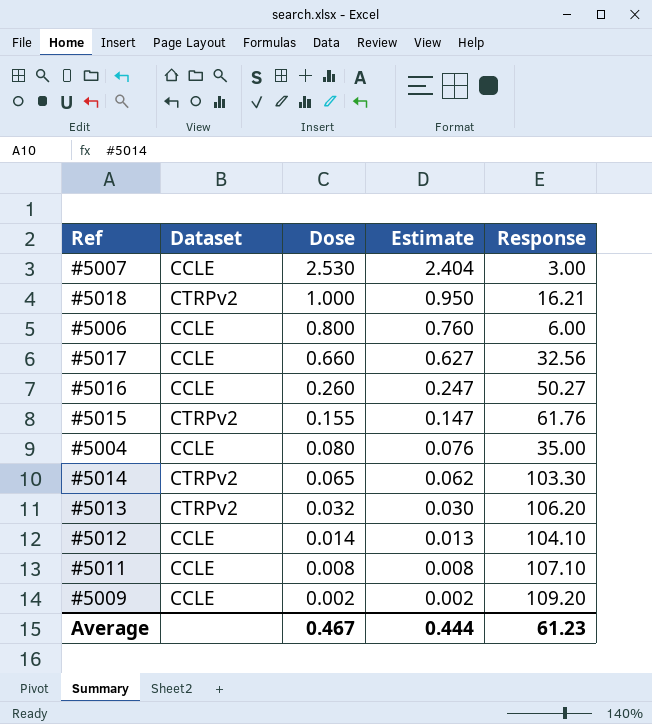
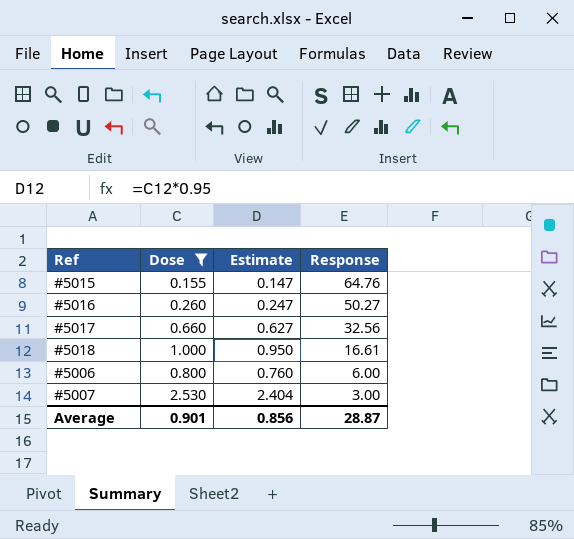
filter: none -> Dose >= 0.155
row order: Dose descending -> Response descending
column Dataset | position: 2 -> none
#5015 | Response: 61.76 -> 64.76
#5018 | Response: 16.21 -> 16.61
Average | Dose: 0.467 -> 0.901
Average | Estimate: 0.444 -> 0.856
Average | Response: 61.23 -> 28.87

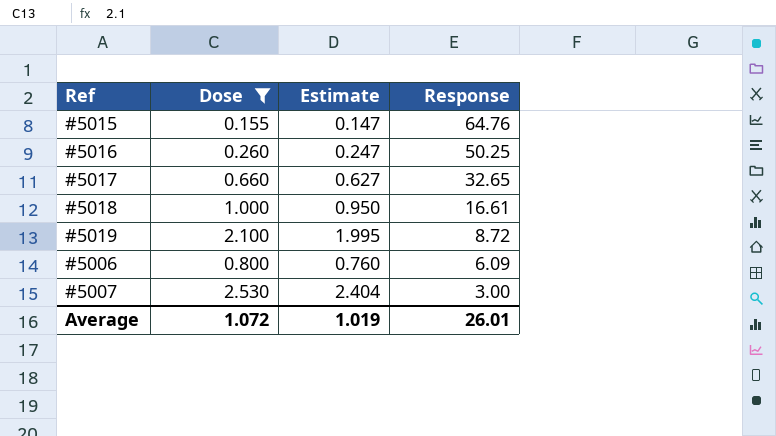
#5016 | Response: 50.27 -> 50.25
#5017 | Response: 32.56 -> 32.65
row #5019: none -> 2.100 | 1.995 | 8.72
#5006 | Response: 6.00 -> 6.09
Average | Dose: 0.901 -> 1.072
Average | Estimate: 0.856 -> 1.019
Average | Response: 28.87 -> 26.01

